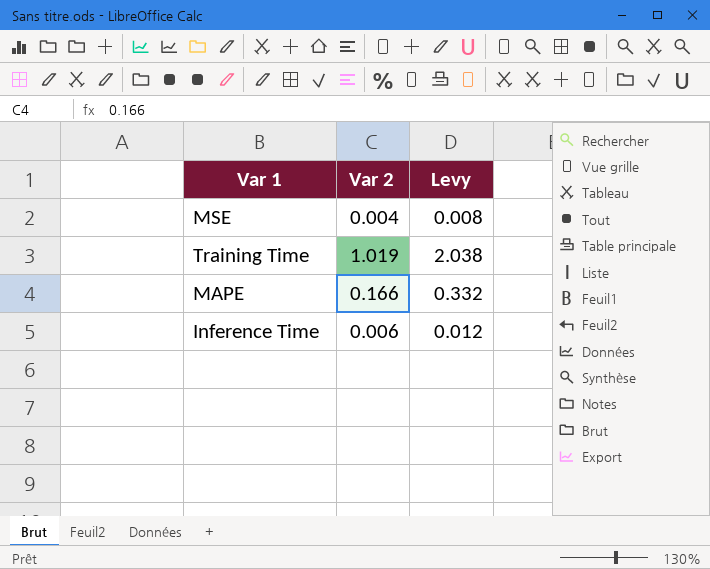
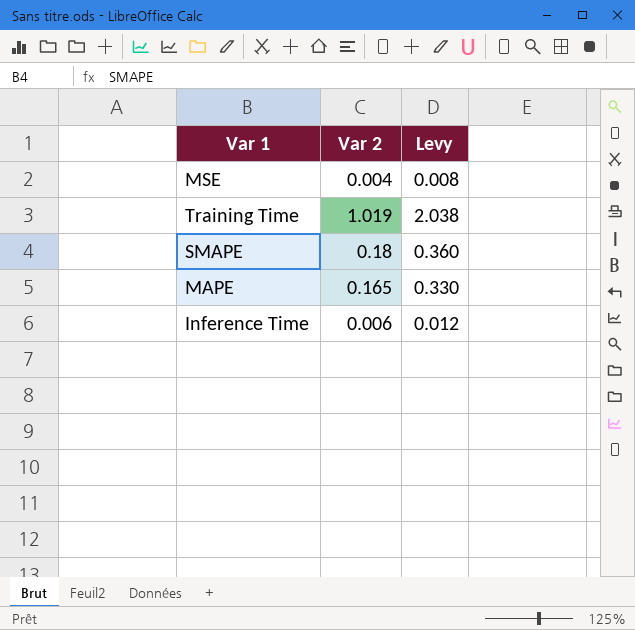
row SMAPE: none -> 0.18 | 0.360
MAPE | Var 2: 0.166 -> 0.165
MAPE | Levy: 0.332 -> 0.330

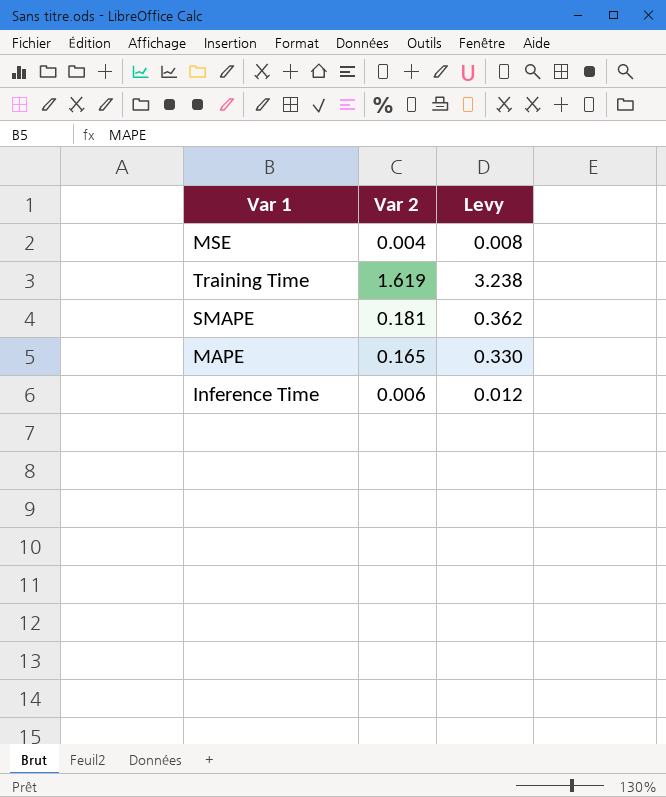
Training Time | Var 2: 1.019 -> 1.619
Training Time | Levy: 2.038 -> 3.238
SMAPE | Var 2: 0.18 -> 0.181
SMAPE | Levy: 0.360 -> 0.362

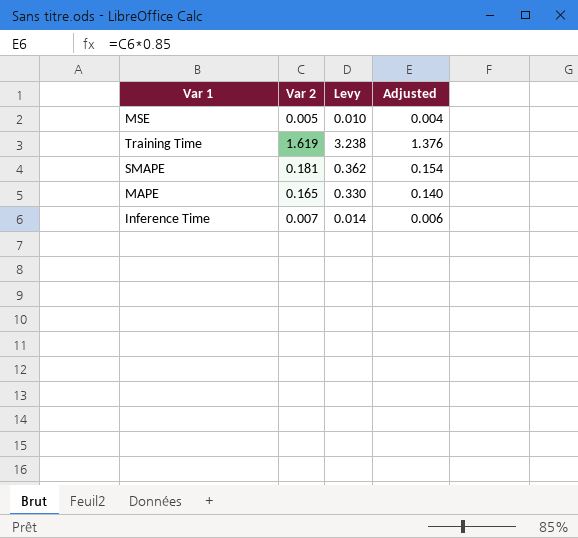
column Adjusted | formula: none -> [Var 2] * 0.85
MSE | Var 2: 0.004 -> 0.005
MSE | Levy: 0.008 -> 0.010
Inference Time | Var 2: 0.006 -> 0.007
Inference Time | Levy: 0.012 -> 0.014

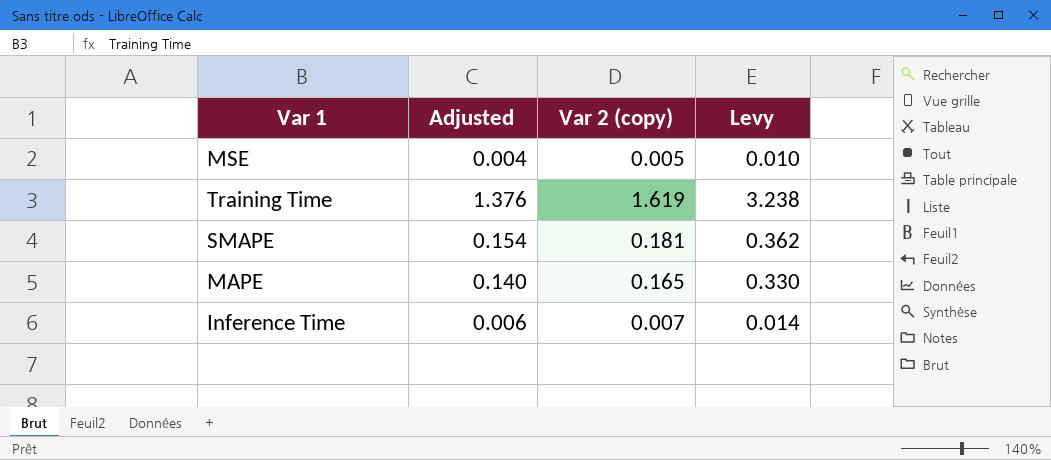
column Adjusted | position: 4 -> 2
column name: Var 2 -> Var 2 (copy)

